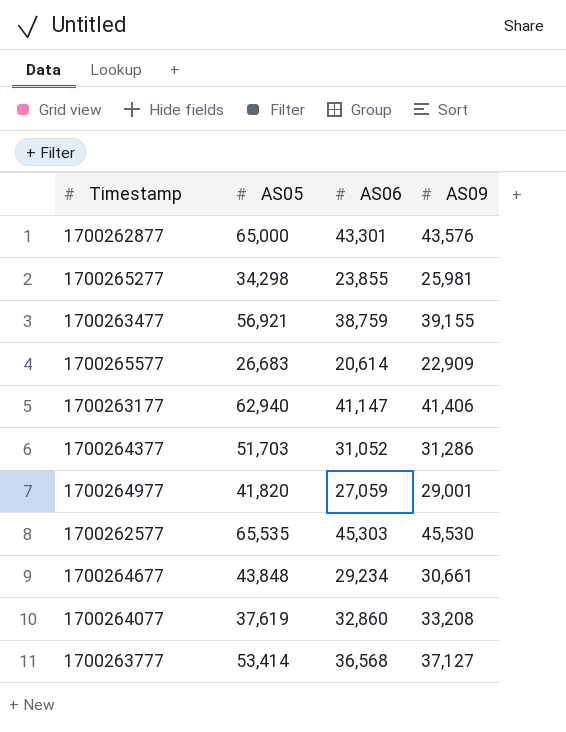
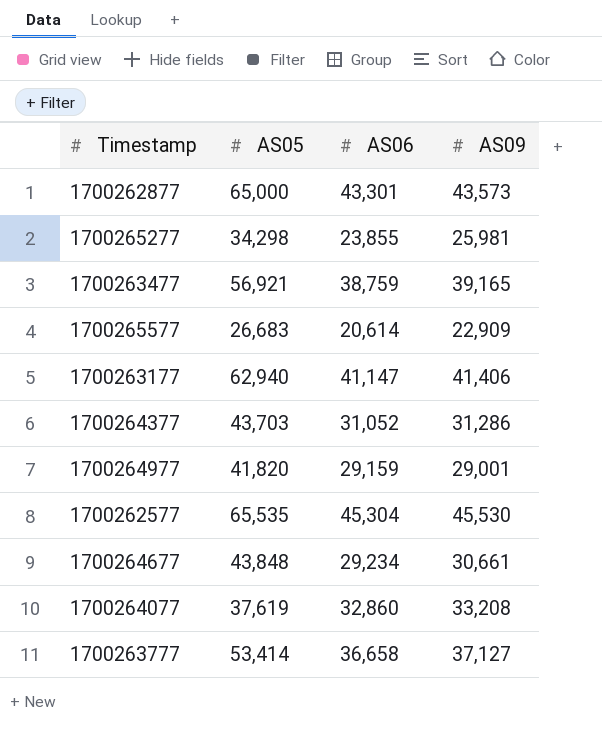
1700262877 | AS09: 43,576 -> 43,573
1700263477 | AS09: 39,155 -> 39,165
1700264377 | AS05: 51,703 -> 43,703
1700264977 | AS06: 27,059 -> 29,159
1700262577 | AS06: 45,303 -> 45,304
1700263777 | AS06: 36,568 -> 36,658

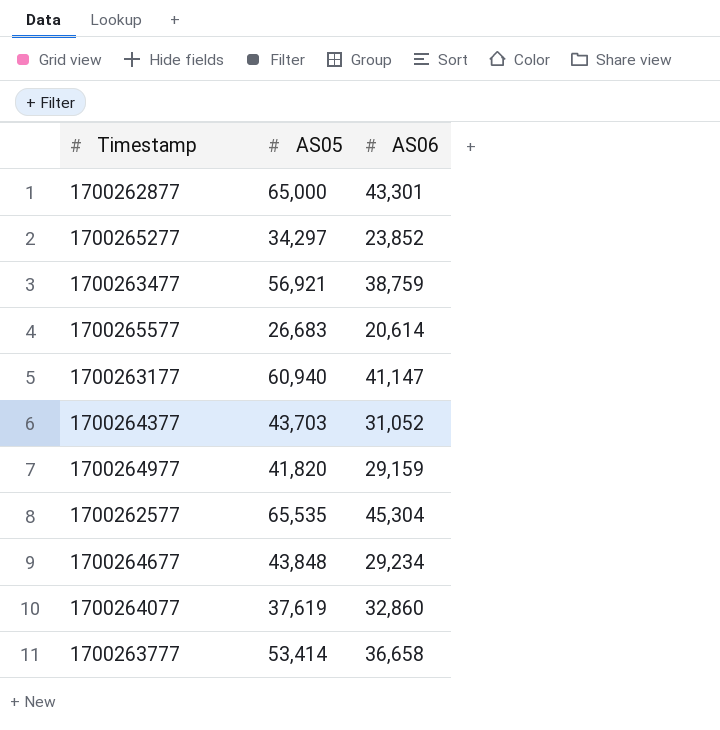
column AS09 | position: 4 -> none
1700265277 | AS05: 34,298 -> 34,297
1700265277 | AS06: 23,855 -> 23,852
1700263177 | AS05: 62,940 -> 60,940

